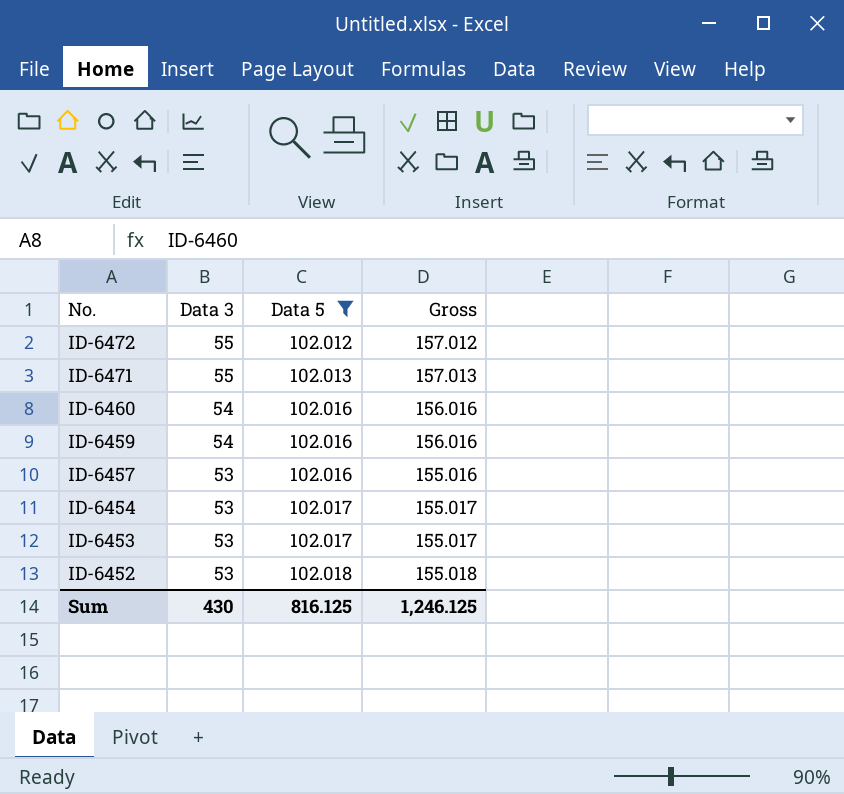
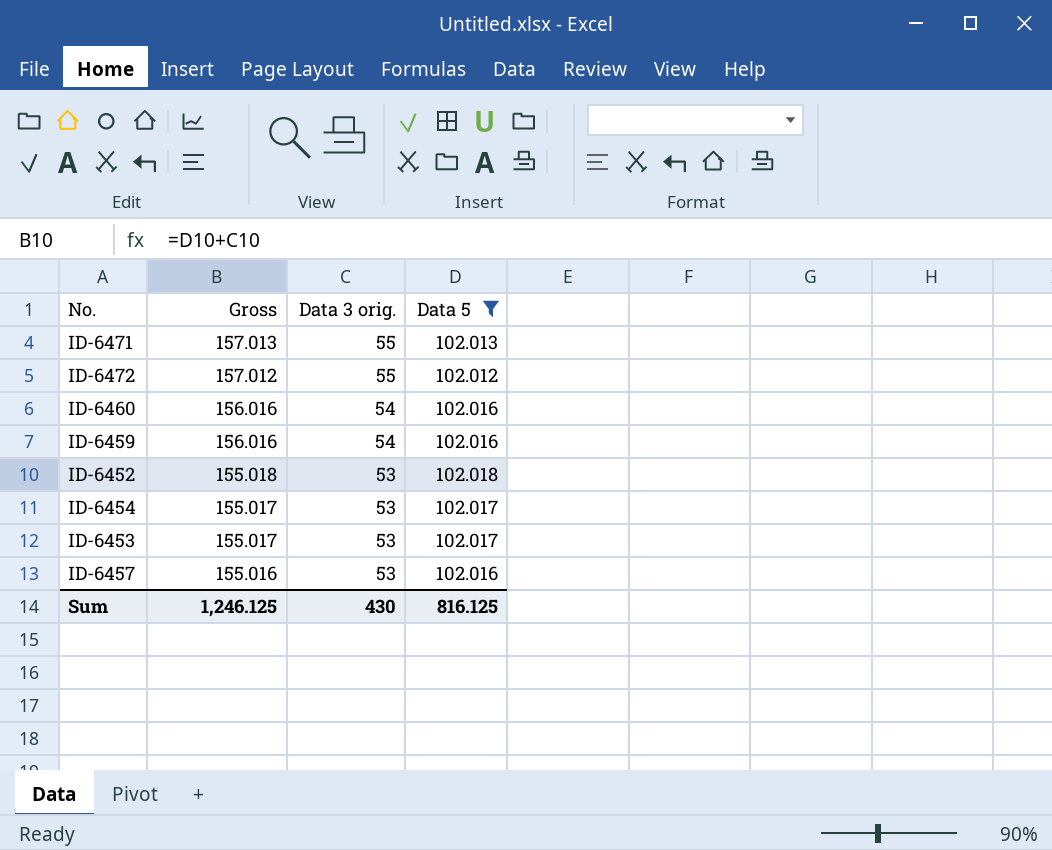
row order: No. descending -> Gross descending
column Gross | position: 4 -> 2
column name: Data 3 -> Data 3 orig.

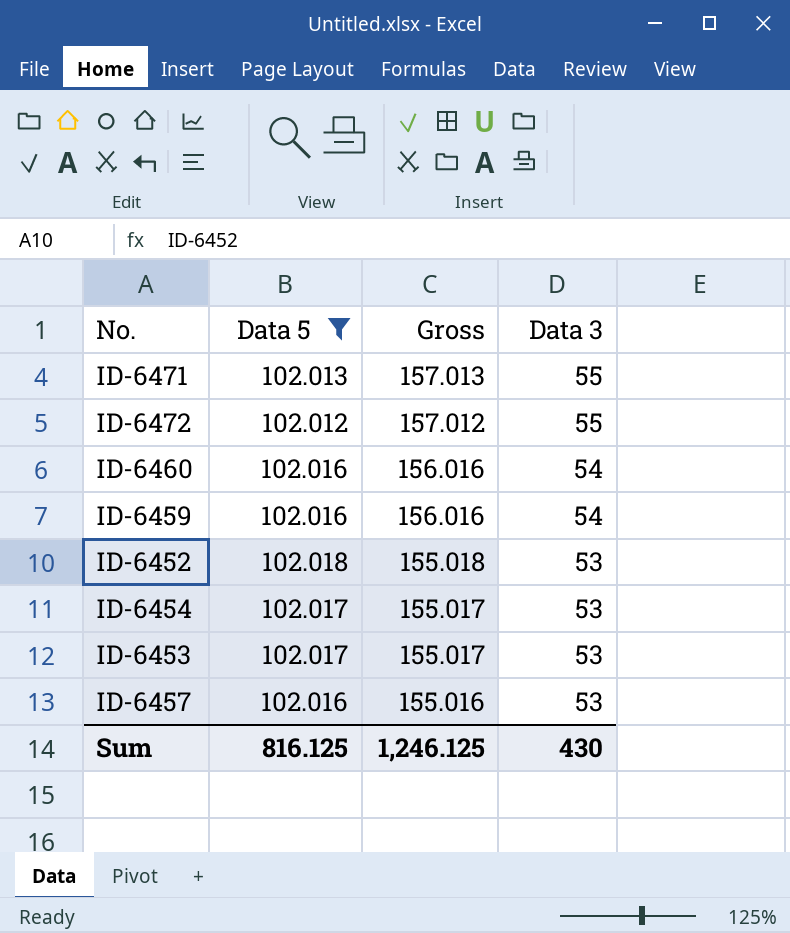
column Data 5 | position: 4 -> 2
column name: Data 3 orig. -> Data 3

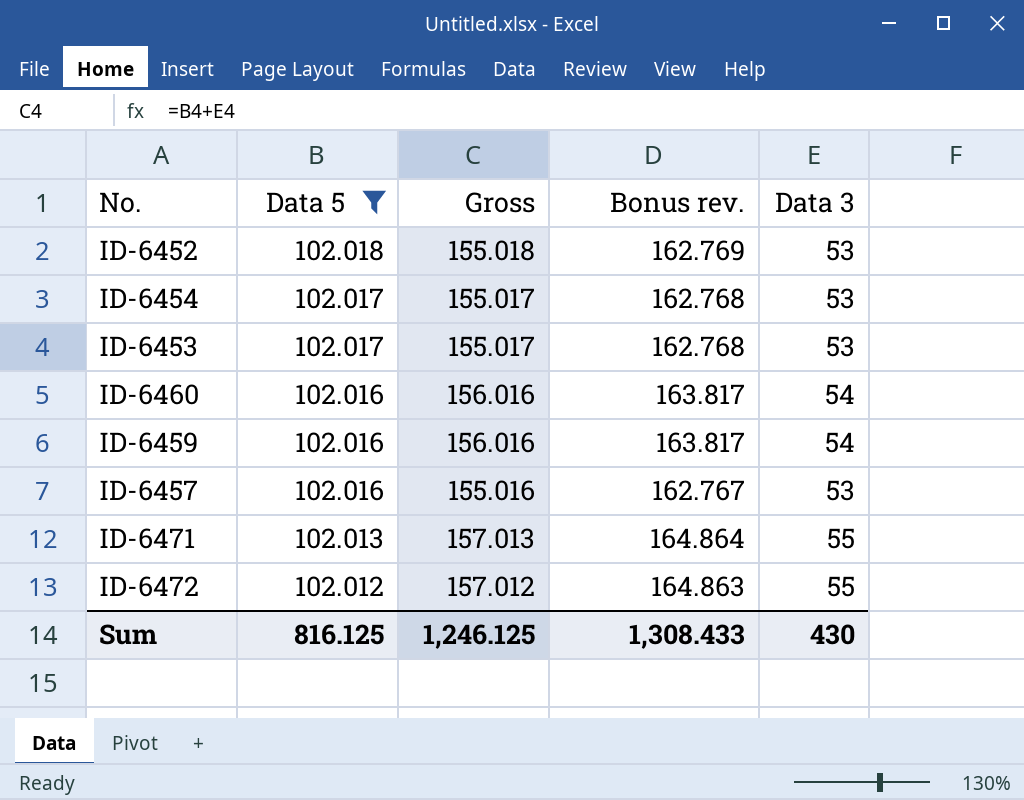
row order: Gross descending -> Data 5 descending
column Bonus rev. | formula: none -> [Gross] * 1.05

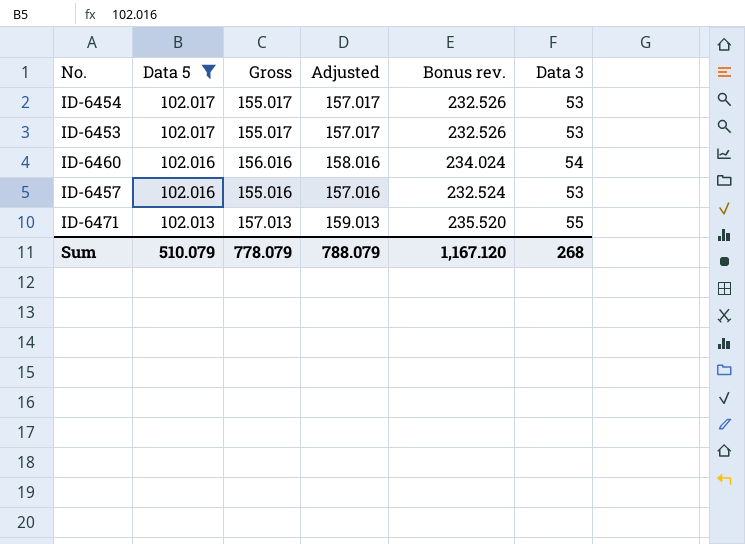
column Adjusted | formula: none -> [Gross] + 2
column Bonus rev. | formula: [Gross] * 1.05 -> [Gross] * 1.5
row ID-6452: 102.018 | 155.018 | 162.769 | 53 -> none
row ID-6459: 102.016 | 156.016 | 163.817 | 54 -> none
row ID-6472: 102.012 | 157.012 | 164.863 | 55 -> none
Sum | Data 5: 816.125 -> 510.079
Sum | Gross: 1,246.125 -> 778.079
Sum | Bonus rev.: 1,308.433 -> 1,167.120
Sum | Data 3: 430 -> 268

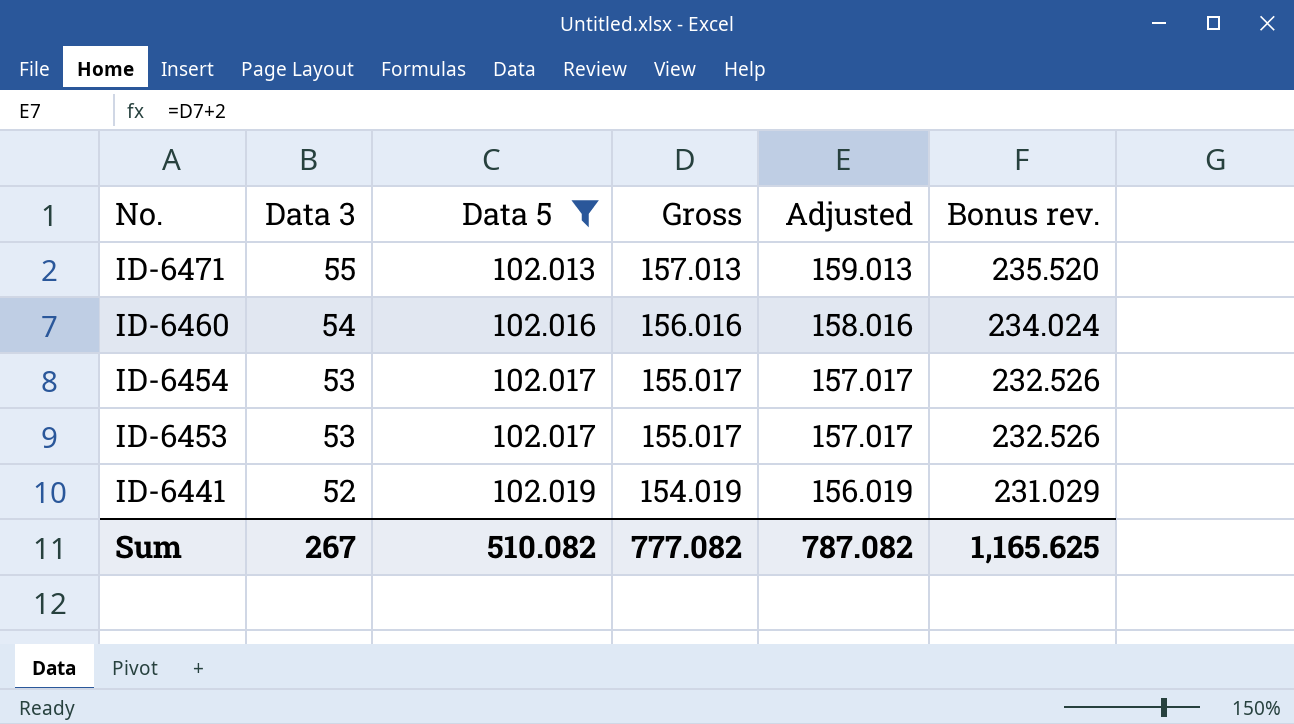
row order: Data 5 descending -> No. descending
column Data 3 | position: 6 -> 2
row ID-6457: 102.016 | 155.016 | 157.016 | 232.524 | 53 -> none
row ID-6441: none -> 52 | 102.019 | 154.019 | 156.019 | 231.029
Sum | Data 3: 268 -> 267
Sum | Data 5: 510.079 -> 510.082
Sum | Gross: 778.079 -> 777.082
Sum | Adjusted: 788.079 -> 787.082
Sum | Bonus rev.: 1,167.120 -> 1,165.625

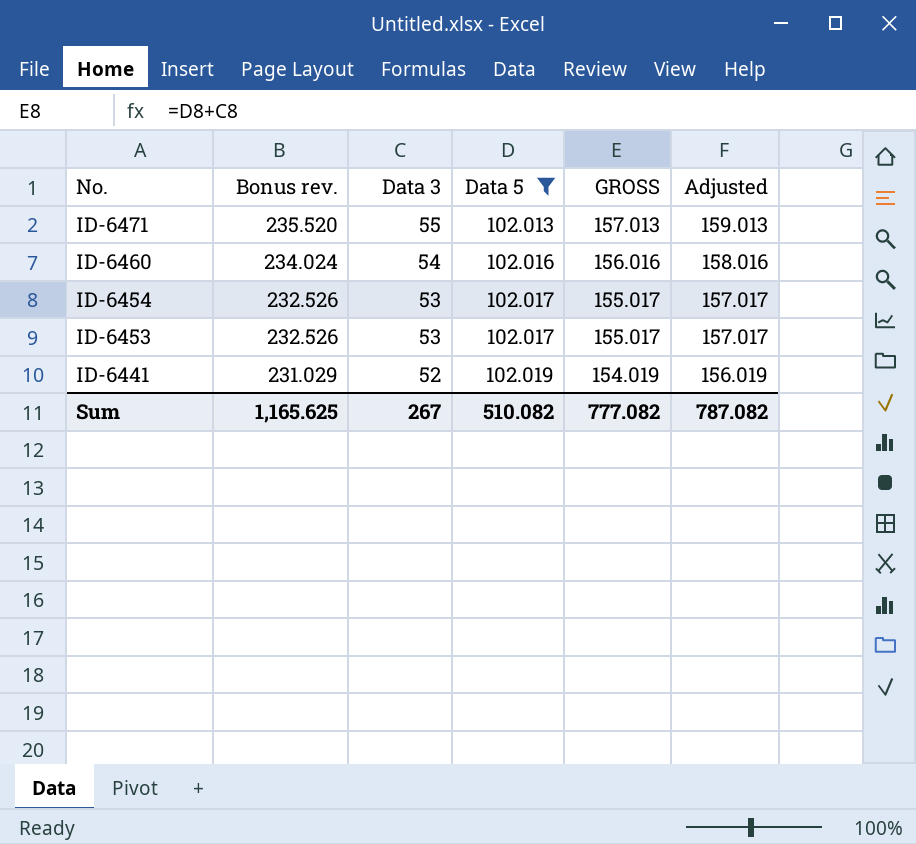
column Bonus rev. | position: 6 -> 2
column name: Gross -> GROSS

